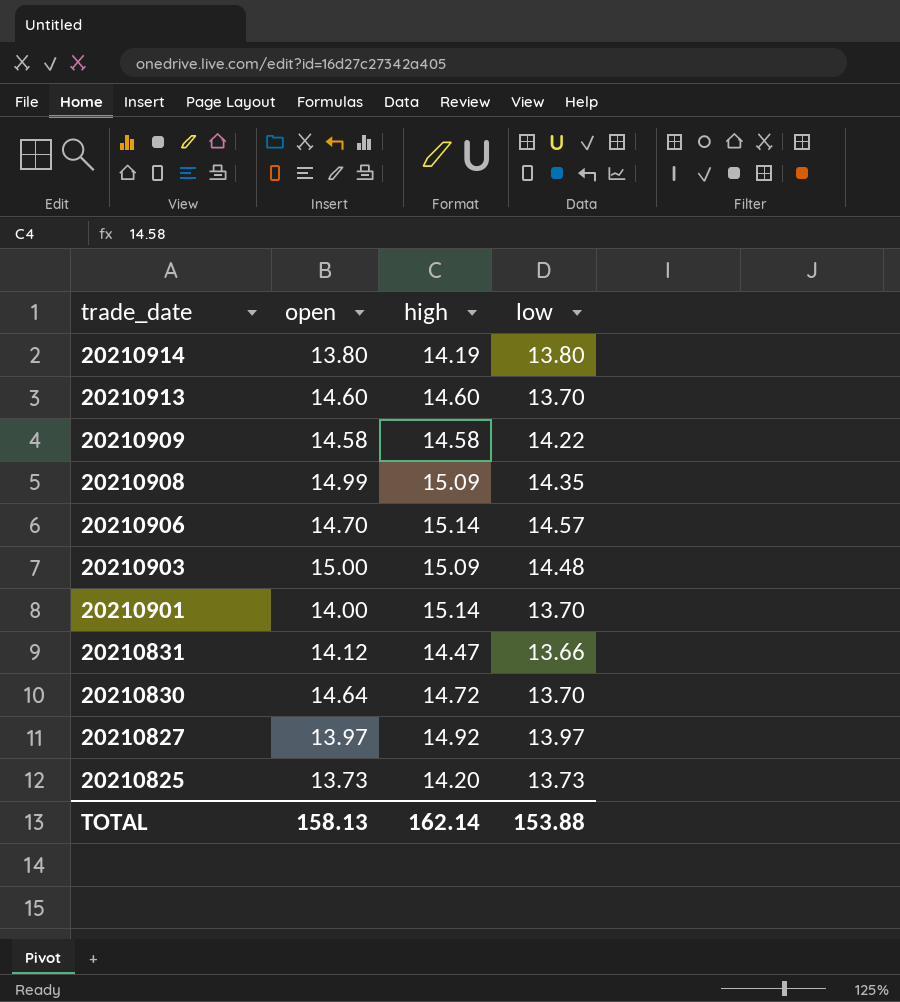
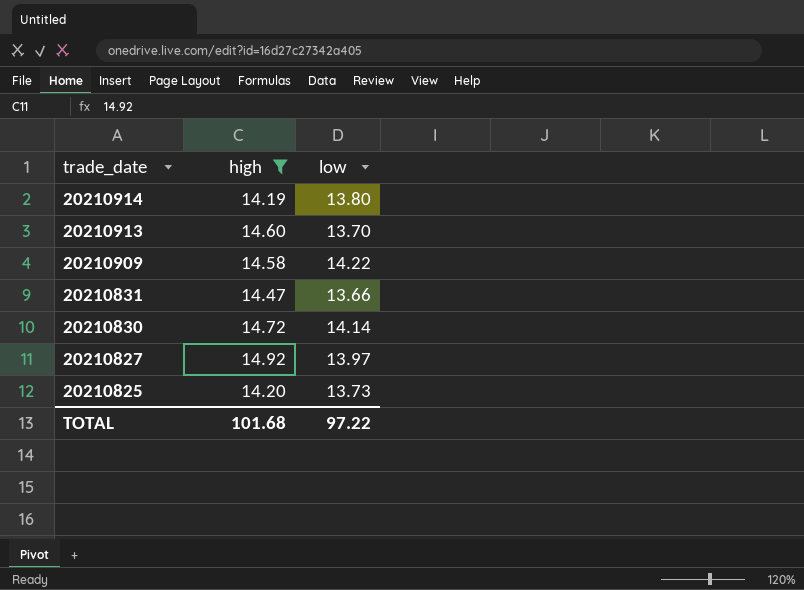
filter: none -> high <= 14.92
column open | position: 2 -> none
20210830 | low: 13.70 -> 14.14
TOTAL | high: 162.14 -> 101.68
TOTAL | low: 153.88 -> 97.22

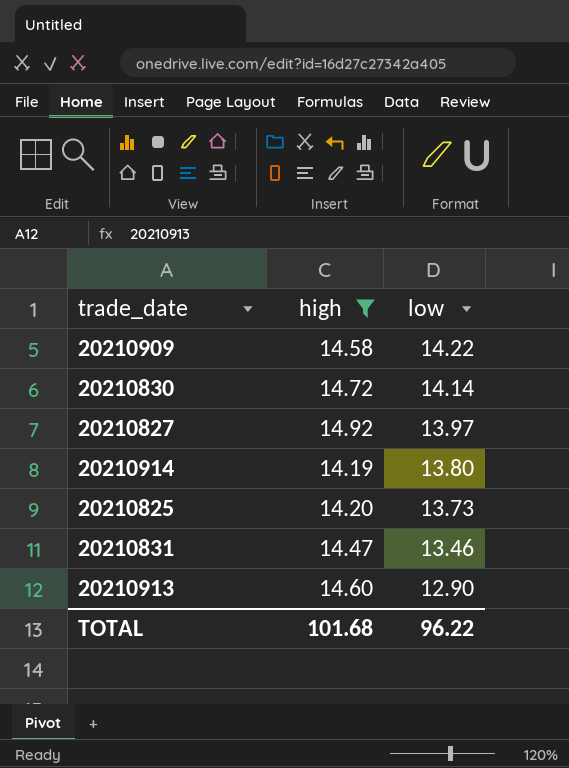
row order: trade_date descending -> low descending
20210831 | low: 13.66 -> 13.46
20210913 | low: 13.70 -> 12.90
TOTAL | low: 97.22 -> 96.22

